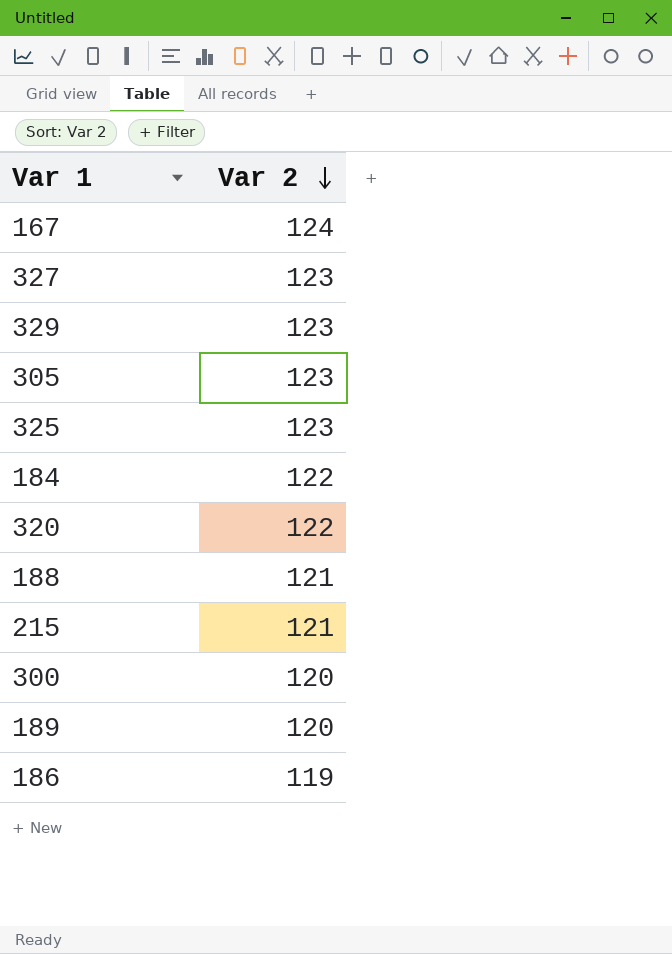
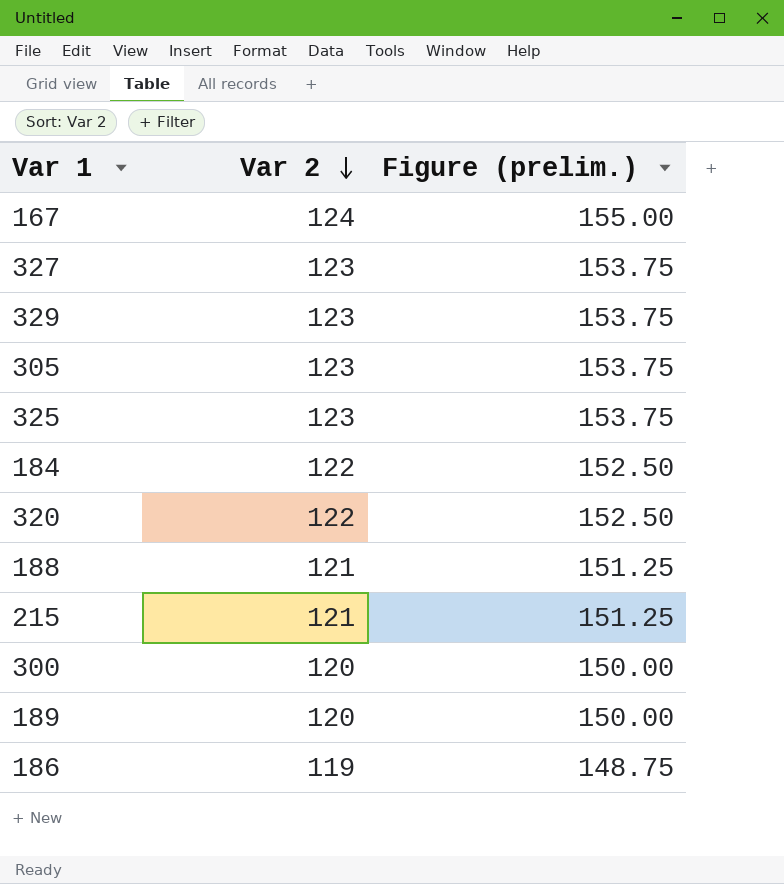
column Figure (prelim.) | formula: none -> [Var 2] * 1.25

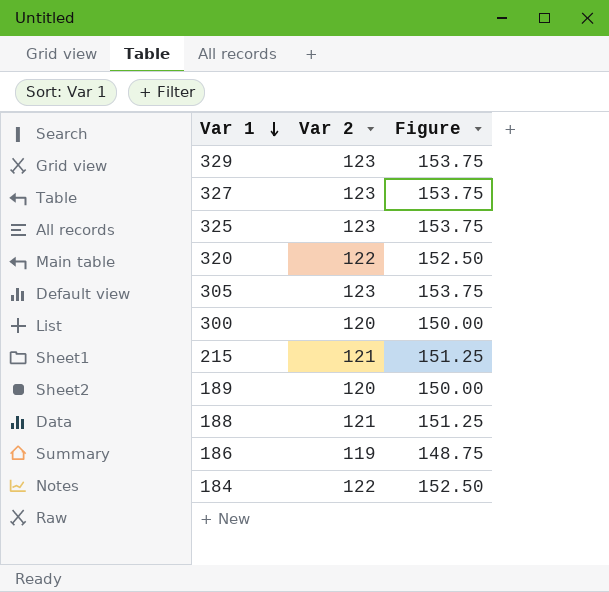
row order: Var 2 descending -> Var 1 descending
column name: Figure (prelim.) -> Figure
row 167: 124 | 155.00 -> none

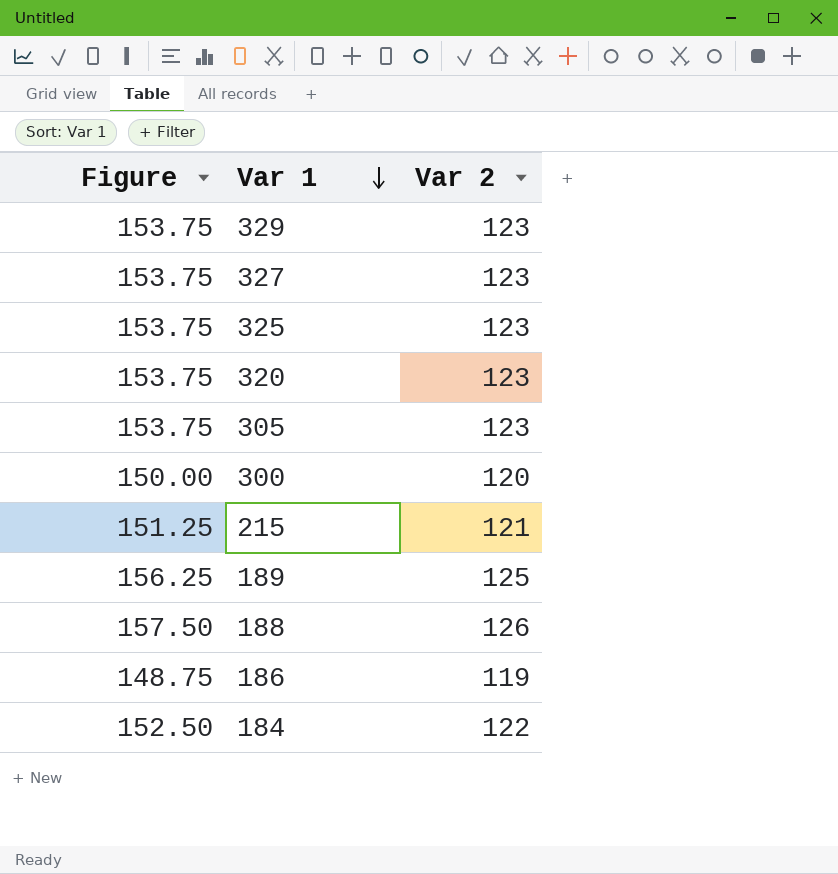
column Figure | position: 3 -> 1
320 | Figure: 152.50 -> 153.75
320 | Var 2: 122 -> 123
189 | Figure: 150.00 -> 156.25
189 | Var 2: 120 -> 125
188 | Figure: 151.25 -> 157.50
188 | Var 2: 121 -> 126

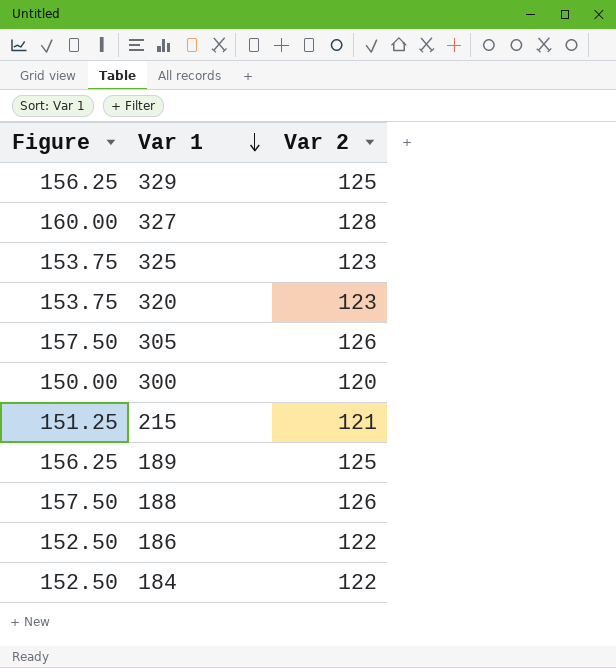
329 | Figure: 153.75 -> 156.25
329 | Var 2: 123 -> 125
327 | Figure: 153.75 -> 160.00
327 | Var 2: 123 -> 128
305 | Figure: 153.75 -> 157.50
305 | Var 2: 123 -> 126
186 | Figure: 148.75 -> 152.50
186 | Var 2: 119 -> 122

